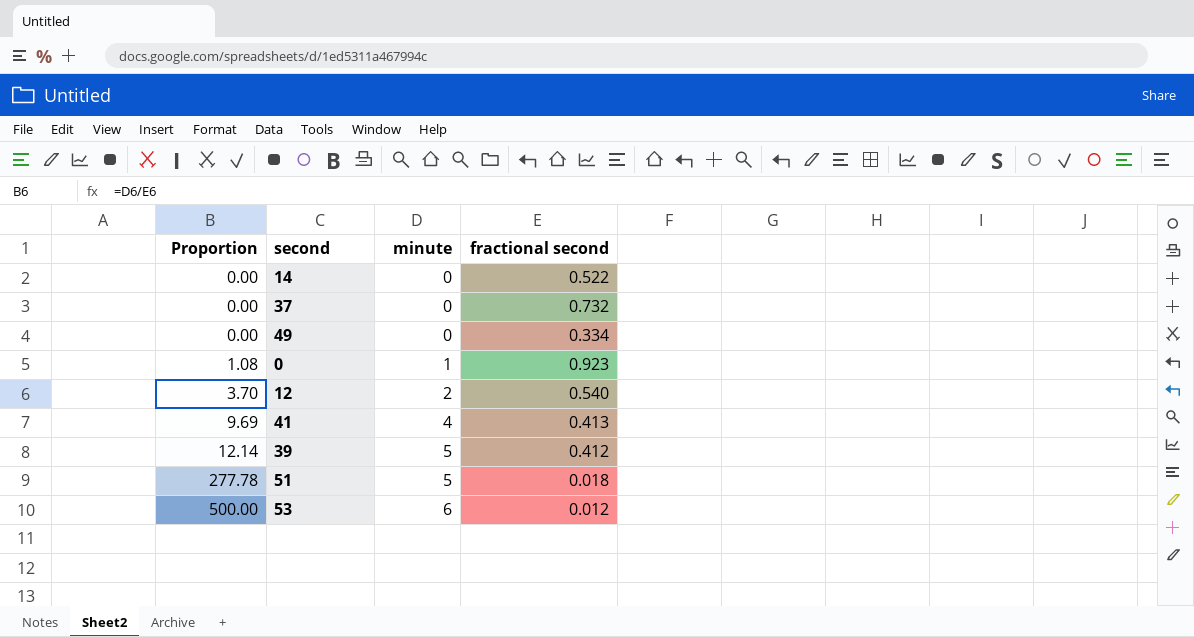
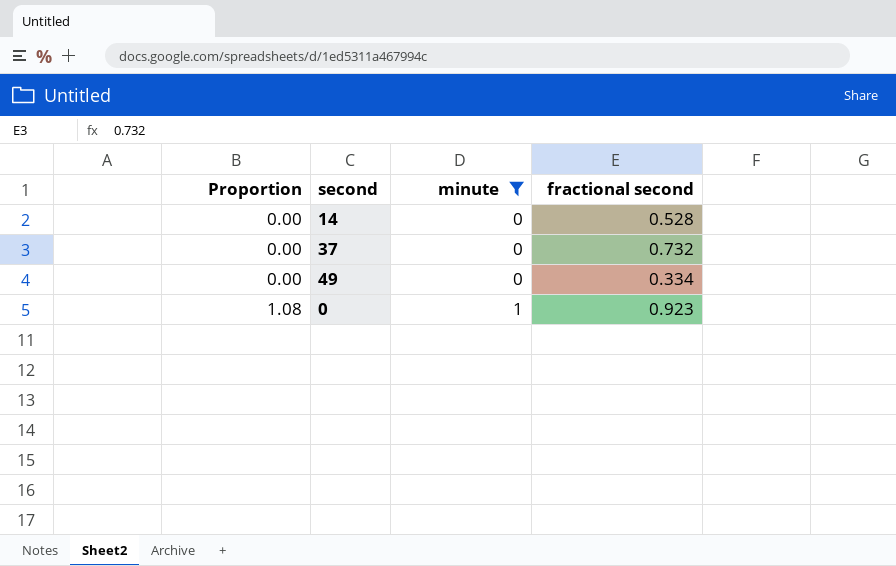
filter: none -> minute <= 1
14 | fractional second: 0.522 -> 0.528

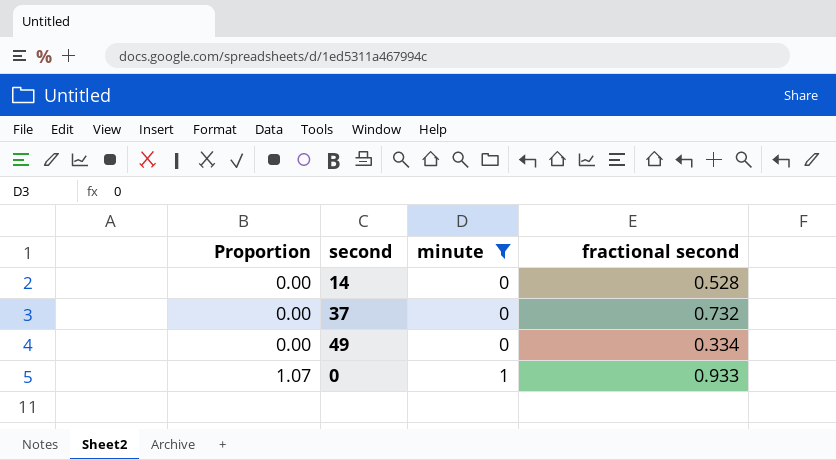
0 | Proportion: 1.08 -> 1.07
0 | fractional second: 0.923 -> 0.933

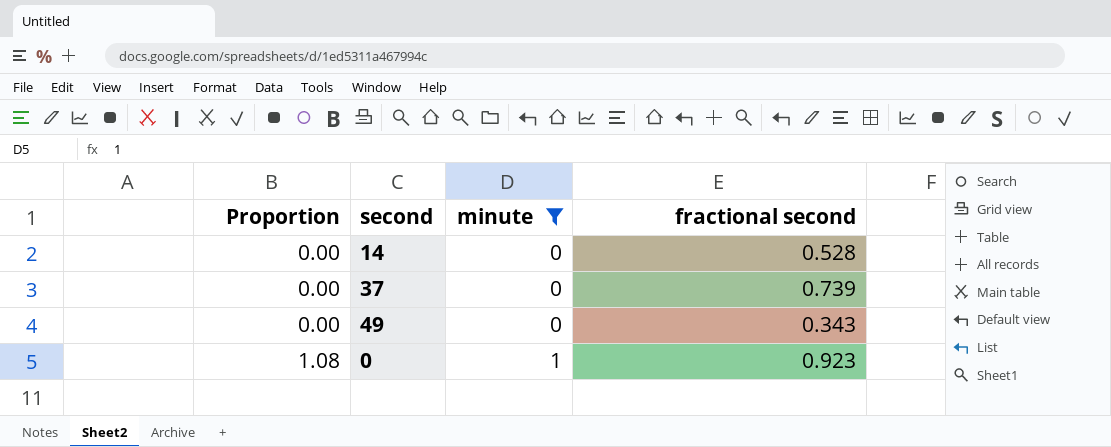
37 | fractional second: 0.732 -> 0.739
49 | fractional second: 0.334 -> 0.343
0 | Proportion: 1.07 -> 1.08
0 | fractional second: 0.933 -> 0.923

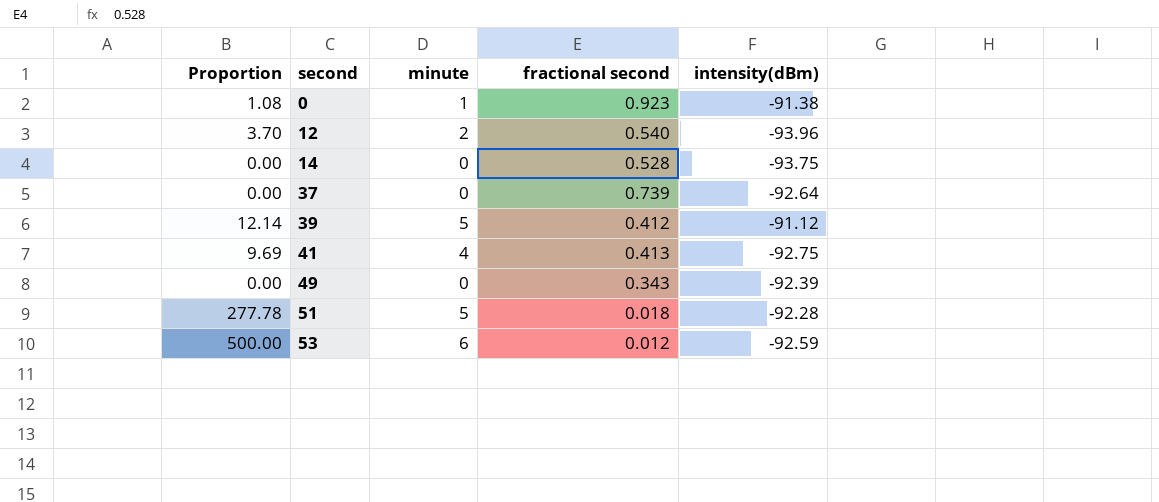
filter: minute <= 1 -> none
row order: Proportion ascending -> second ascending
column intensity(dBm) | position: none -> 5

